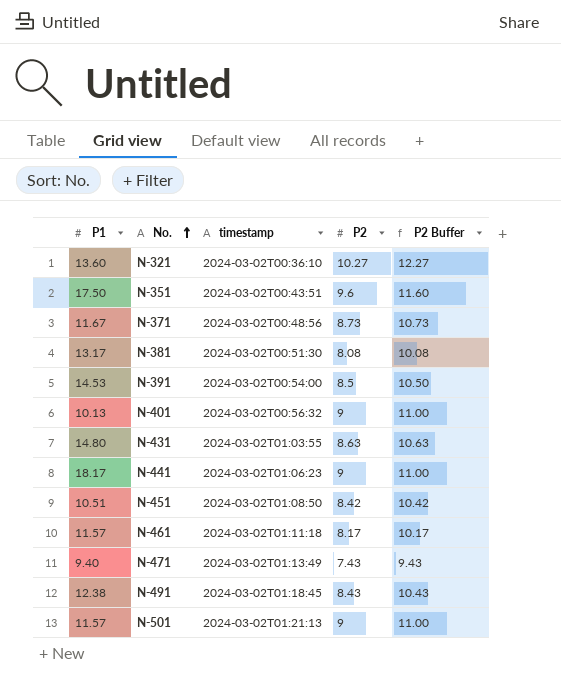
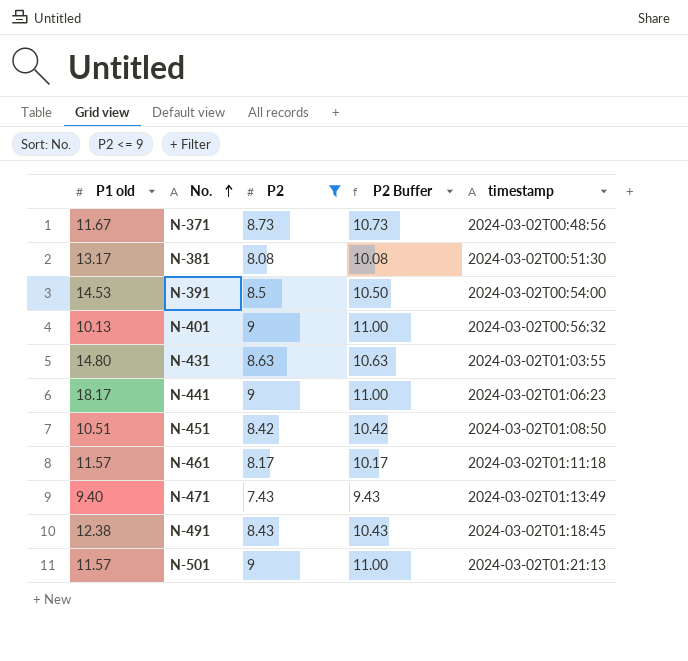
filter: none -> P2 <= 9
column name: P1 -> P1 old
column timestamp | position: 3 -> 5

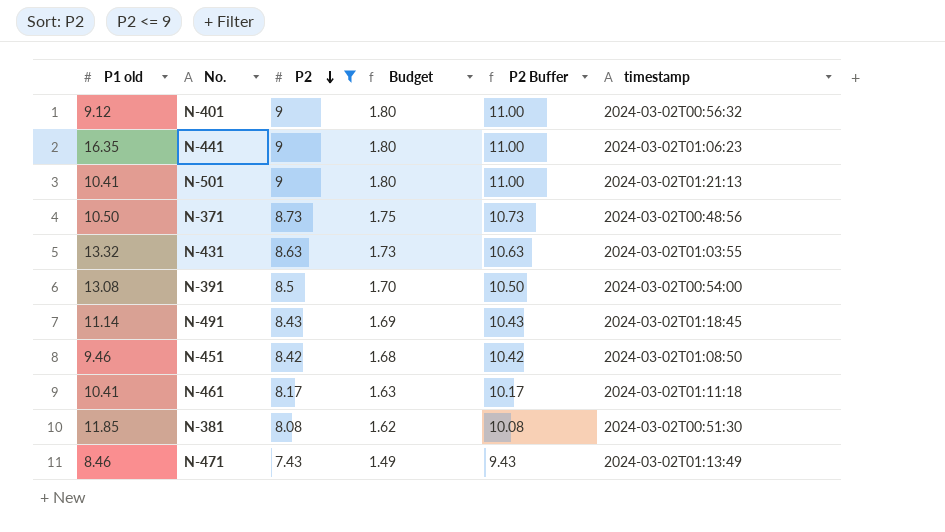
row order: No. ascending -> P2 descending
column Budget | formula: none -> [P2] * 0.2
N-401 | P1 old: 10.13 -> 9.12
N-441 | P1 old: 18.17 -> 16.35
N-501 | P1 old: 11.57 -> 10.41
N-371 | P1 old: 11.67 -> 10.50
N-431 | P1 old: 14.80 -> 13.32
N-391 | P1 old: 14.53 -> 13.08
N-491 | P1 old: 12.38 -> 11.14
N-451 | P1 old: 10.51 -> 9.46
N-461 | P1 old: 11.57 -> 10.41
N-381 | P1 old: 13.17 -> 11.85
N-471 | P1 old: 9.40 -> 8.46

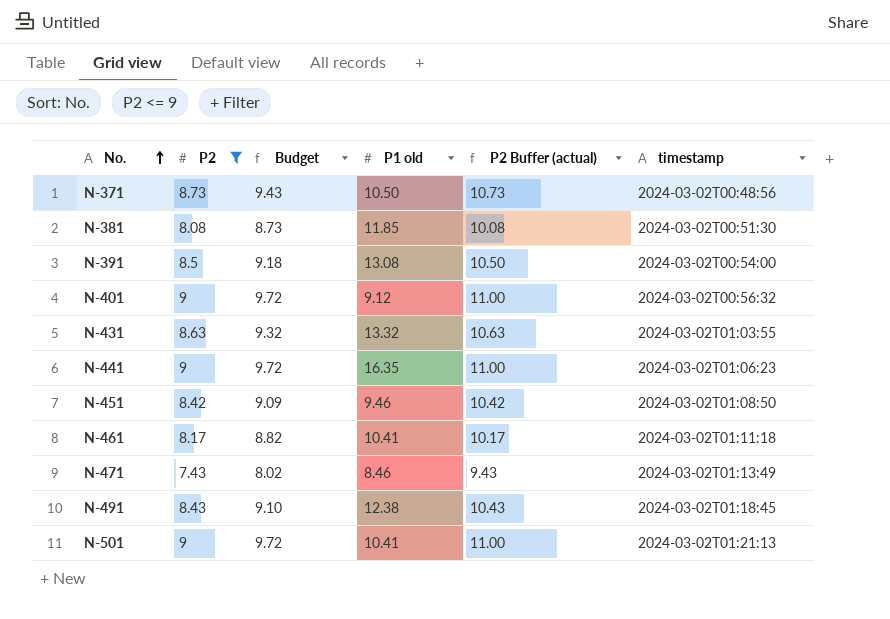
row order: P2 descending -> No. ascending
column Budget | formula: [P2] * 0.2 -> [P2] * 1.08
column P1 old | position: 1 -> 4
column name: P2 Buffer -> P2 Buffer (actual)
N-491 | P1 old: 11.14 -> 12.38

